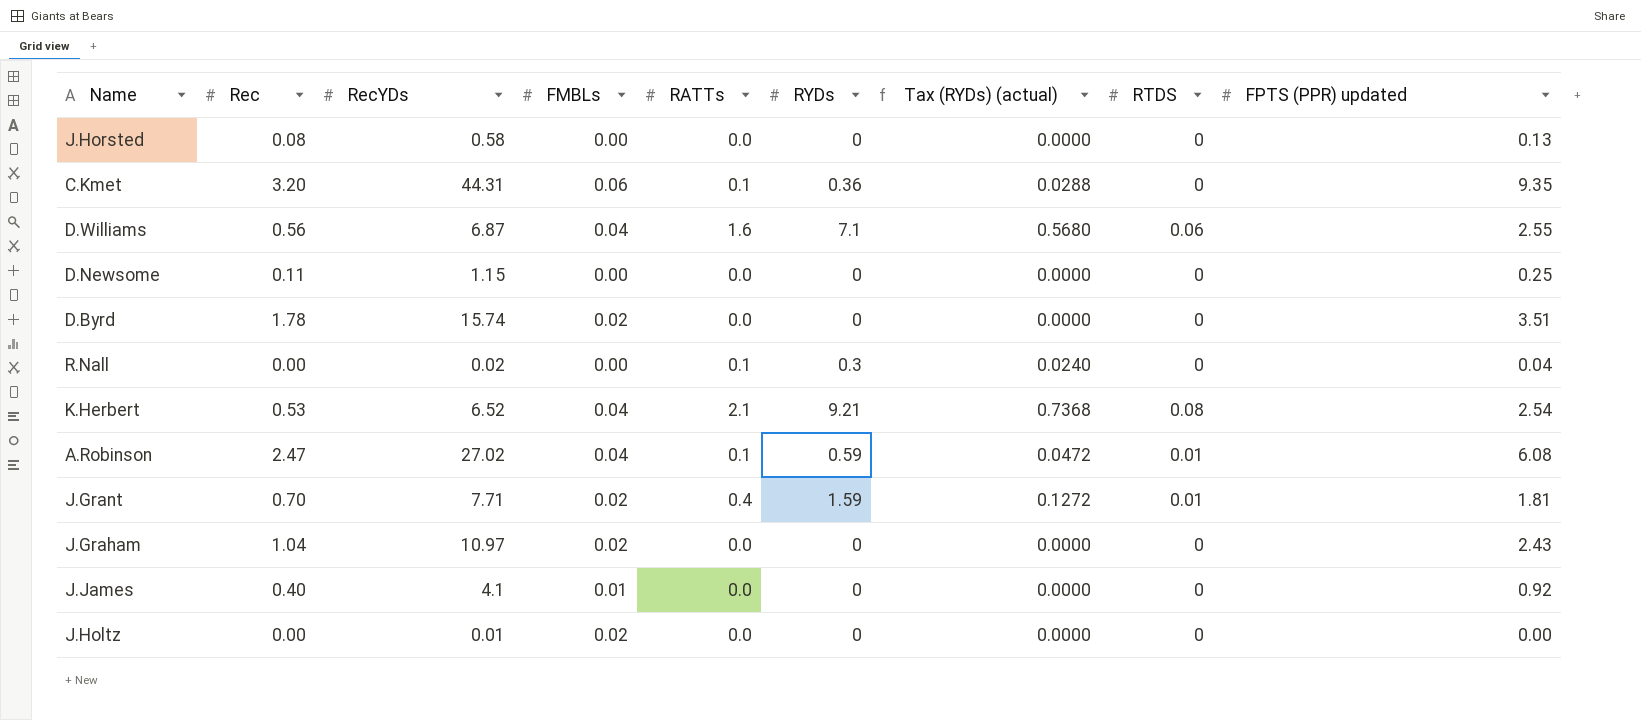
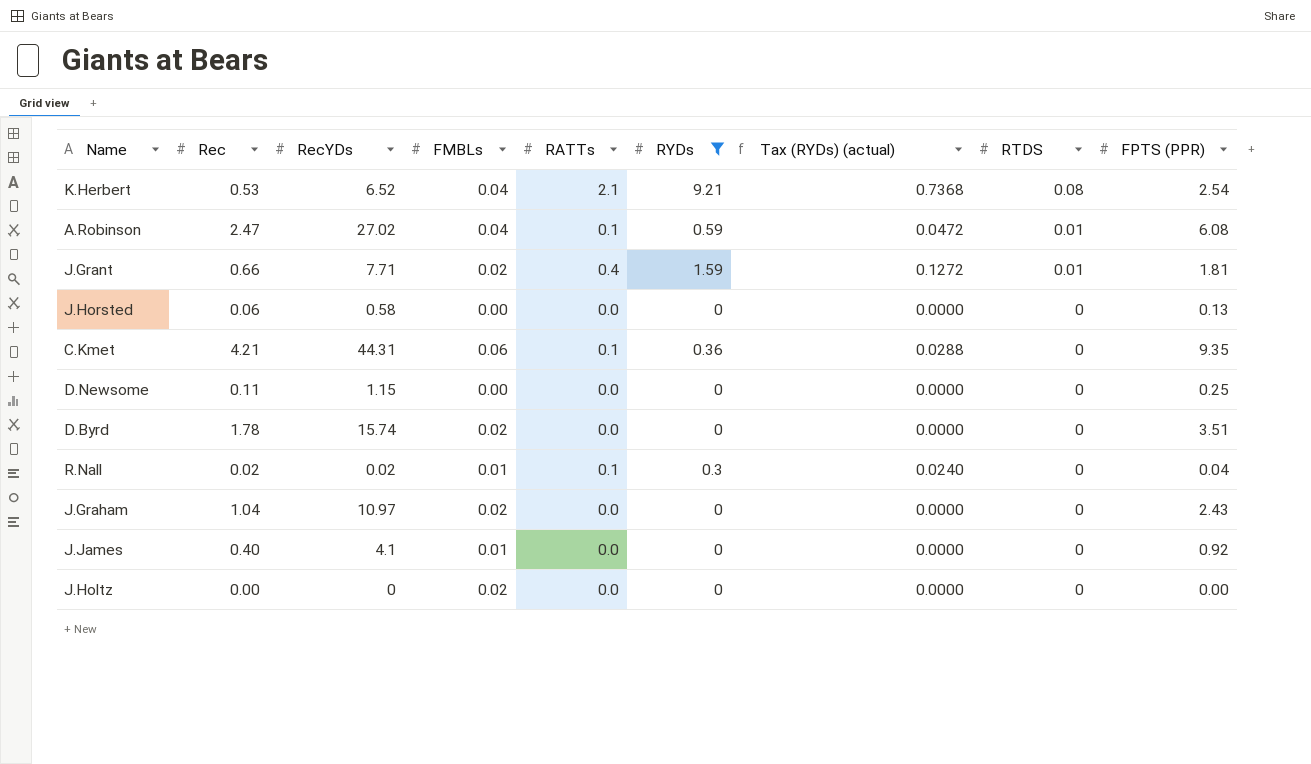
filter: none -> RYDs != 7.1
row order: none -> RTDS descending
column name: FPTS (PPR) updated -> FPTS (PPR)
J.Grant | Rec: 0.70 -> 0.66
J.Horsted | Rec: 0.08 -> 0.06
C.Kmet | Rec: 3.20 -> 4.21
R.Nall | Rec: 0.00 -> 0.02
R.Nall | FMBLs: 0.00 -> 0.01
J.Holtz | RecYDs: 0.01 -> 0

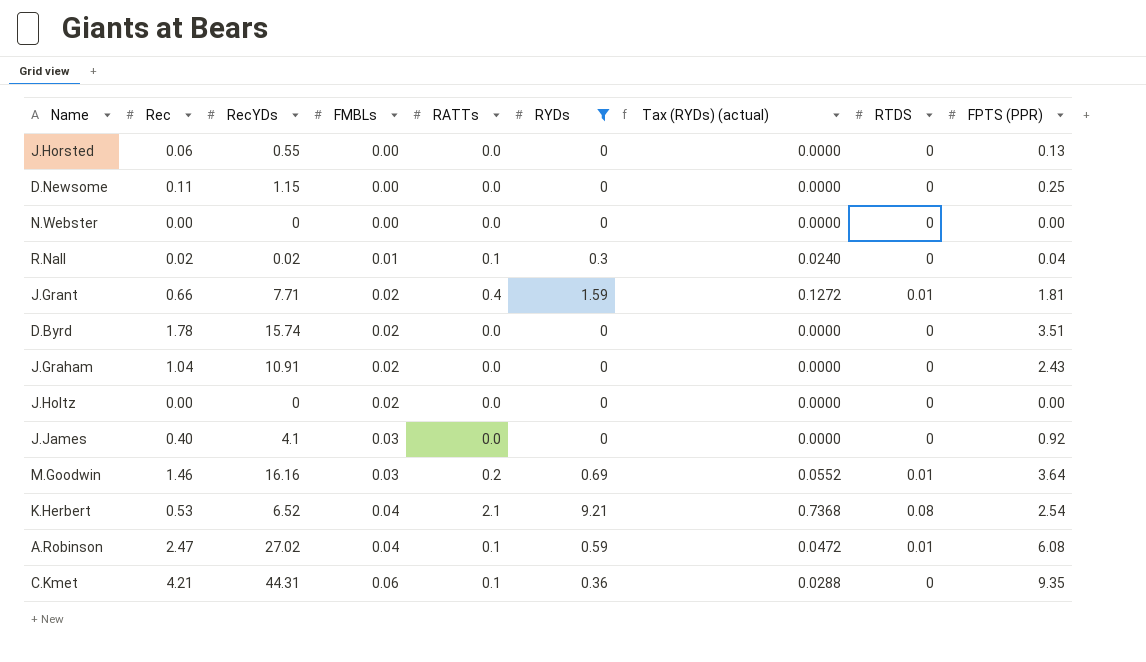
row order: RTDS descending -> FMBLs ascending
J.Horsted | RecYDs: 0.58 -> 0.55
row N.Webster: none -> 0.00 | 0 | 0.00 | 0.0 | 0 | 0.0000 | 0 | 0.00
J.Graham | RecYDs: 10.97 -> 10.91
J.James | FMBLs: 0.01 -> 0.03
row M.Goodwin: none -> 1.46 | 16.16 | 0.03 | 0.2 | 0.69 | 0.0552 | 0.01 | 3.64

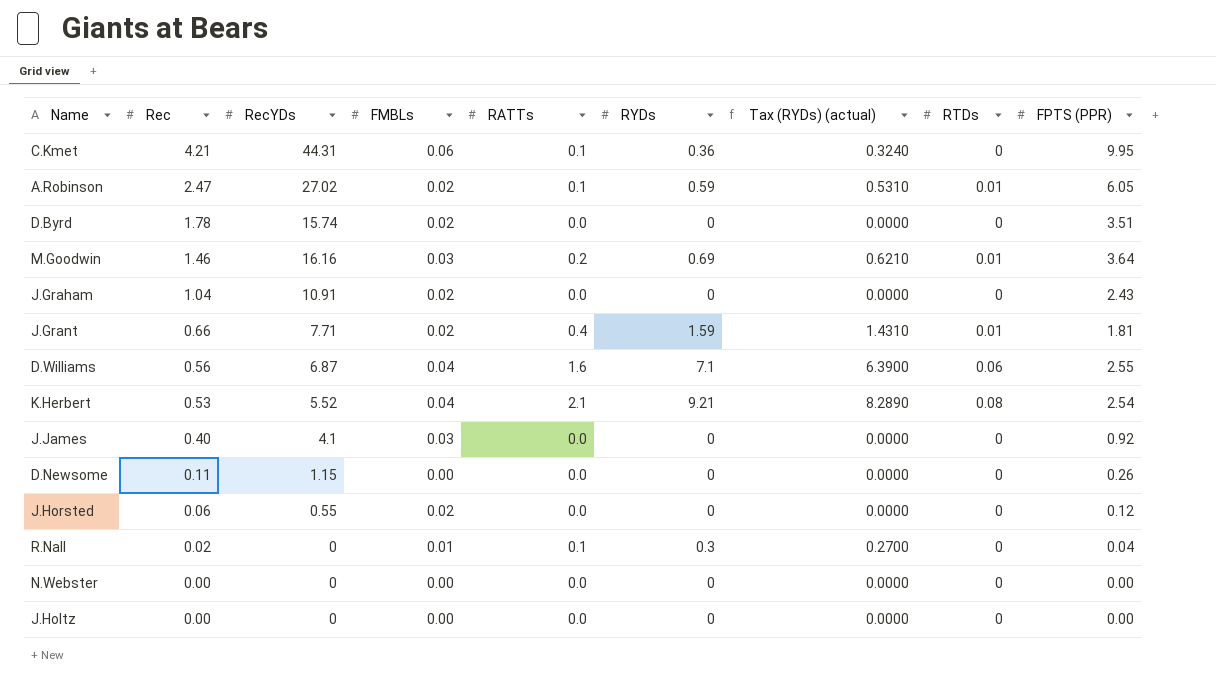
filter: RYDs != 7.1 -> none
row order: FMBLs ascending -> Rec descending
column Tax (RYDs) (actual) | formula: [RYDs] * 0.08 -> [RYDs] * 0.9
column name: RTDS -> RTDs
C.Kmet | FPTS (PPR): 9.35 -> 9.95
A.Robinson | FMBLs: 0.04 -> 0.02
A.Robinson | FPTS (PPR): 6.08 -> 6.05
K.Herbert | RecYDs: 6.52 -> 5.52
D.Newsome | FPTS (PPR): 0.25 -> 0.26
J.Horsted | FMBLs: 0.00 -> 0.02
J.Horsted | FPTS (PPR): 0.13 -> 0.12
R.Nall | RecYDs: 0.02 -> 0
J.Holtz | FMBLs: 0.02 -> 0.00

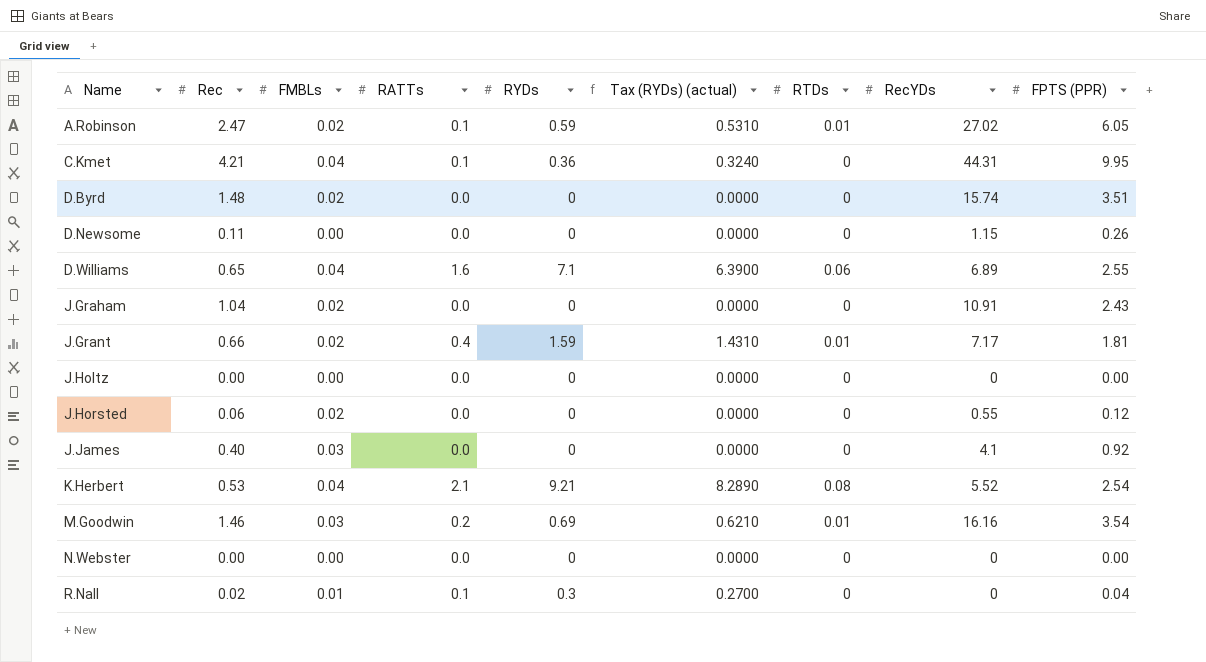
row order: Rec descending -> Name ascending
column RecYDs | position: 3 -> 8
C.Kmet | FMBLs: 0.06 -> 0.04
D.Byrd | Rec: 1.78 -> 1.48
D.Williams | Rec: 0.56 -> 0.65
D.Williams | RecYDs: 6.87 -> 6.89
J.Grant | RecYDs: 7.71 -> 7.17
M.Goodwin | FPTS (PPR): 3.64 -> 3.54

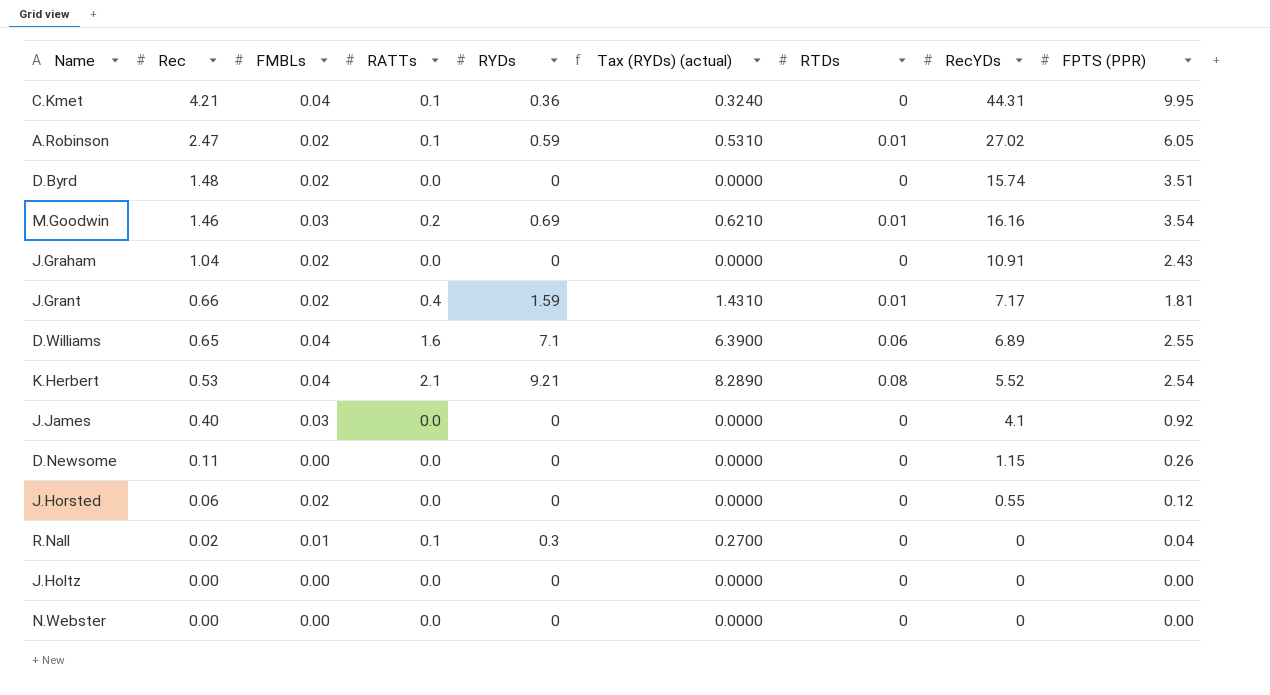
row order: Name ascending -> Rec descending

